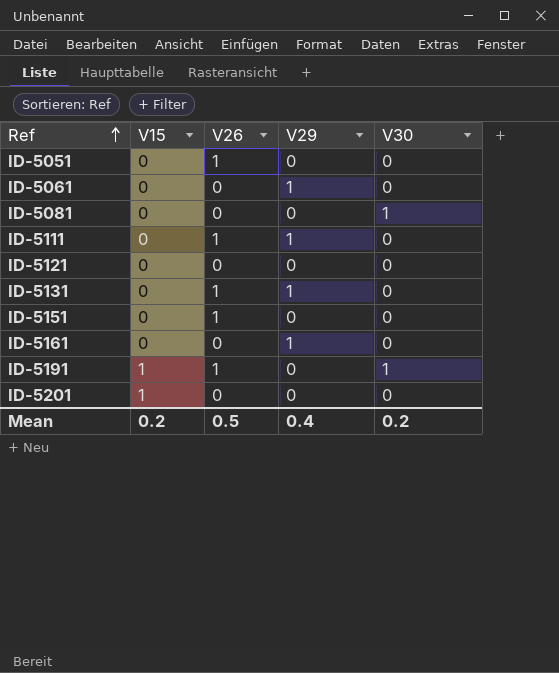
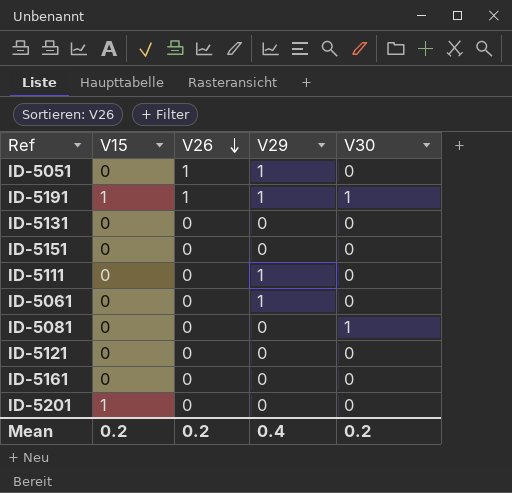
row order: Ref ascending -> V26 descending
ID-5051 | V29: 0 -> 1
ID-5191 | V29: 0 -> 1
ID-5131 | V26: 1 -> 0
ID-5131 | V29: 1 -> 0
ID-5151 | V26: 1 -> 0
ID-5111 | V26: 1 -> 0
ID-5161 | V29: 1 -> 0
Mean | V26: 0.5 -> 0.2

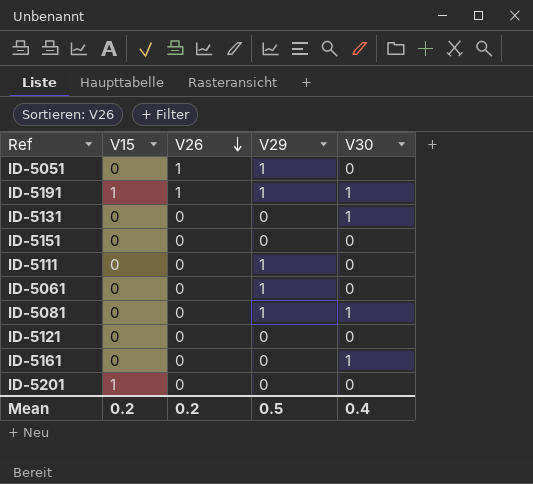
ID-5131 | V30: 0 -> 1
ID-5081 | V29: 0 -> 1
ID-5161 | V30: 0 -> 1
Mean | V29: 0.4 -> 0.5
Mean | V30: 0.2 -> 0.4

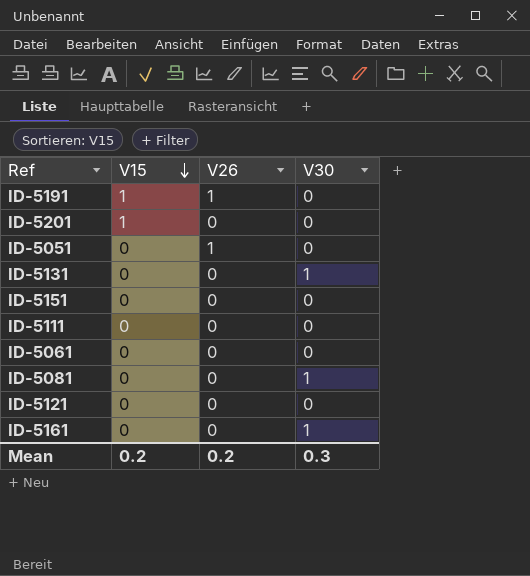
row order: V26 descending -> V15 descending
column V29 | position: 4 -> none
ID-5191 | V30: 1 -> 0
Mean | V30: 0.4 -> 0.3

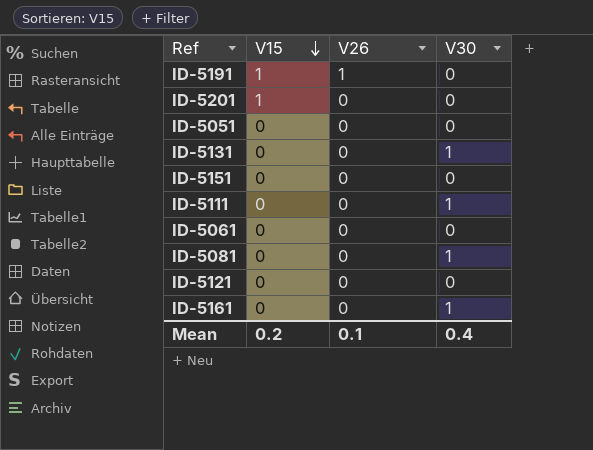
ID-5051 | V26: 1 -> 0
ID-5111 | V30: 0 -> 1
Mean | V26: 0.2 -> 0.1
Mean | V30: 0.3 -> 0.4

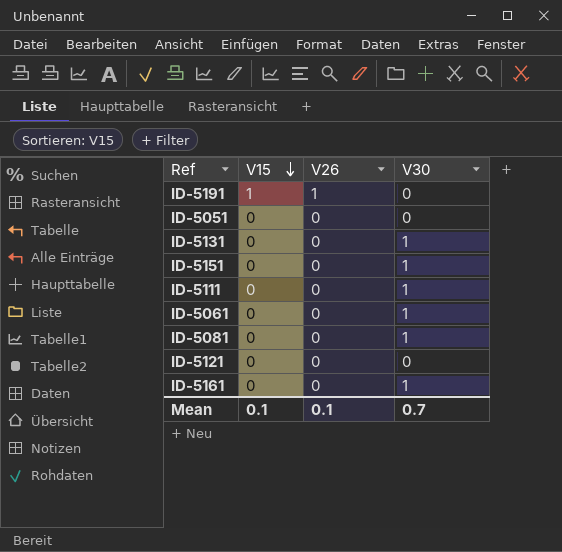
row ID-5201: 1 | 0 | 0 -> none
ID-5151 | V30: 0 -> 1
ID-5061 | V30: 0 -> 1
Mean | V15: 0.2 -> 0.1
Mean | V30: 0.4 -> 0.7

